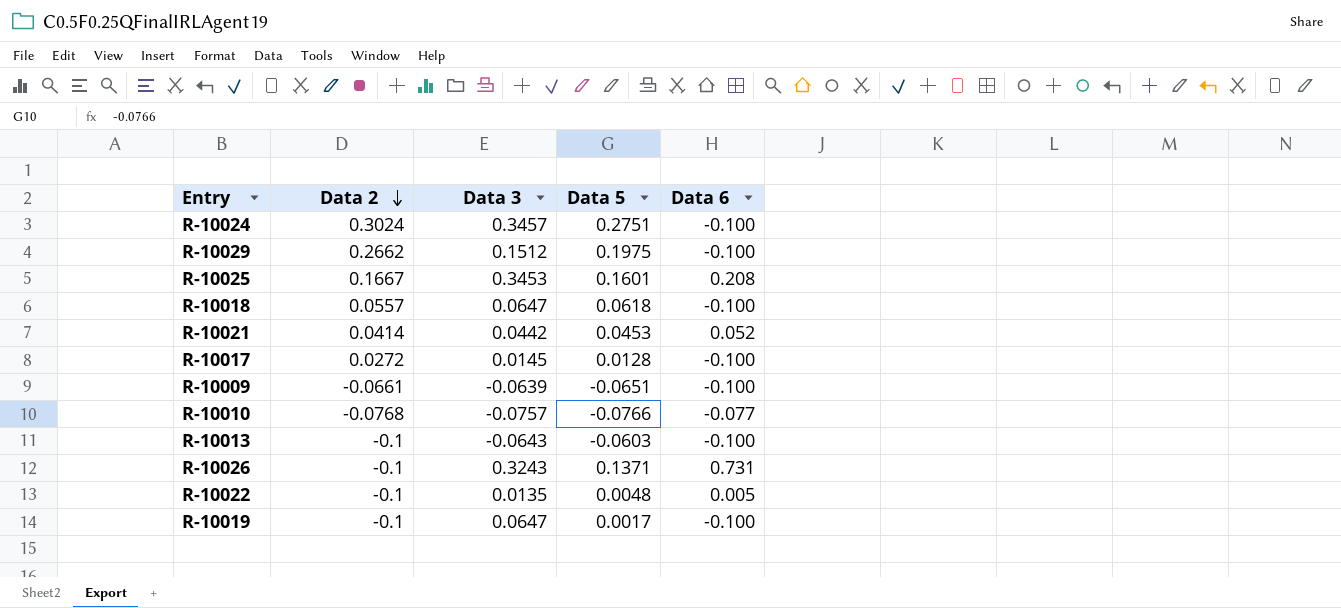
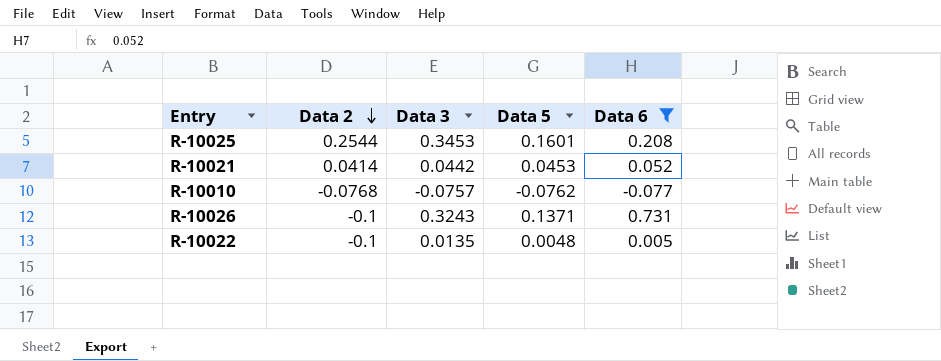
filter: none -> Data 6 != -0.100
R-10025 | Data 2: 0.1667 -> 0.2544
R-10010 | Data 5: -0.0766 -> -0.0762

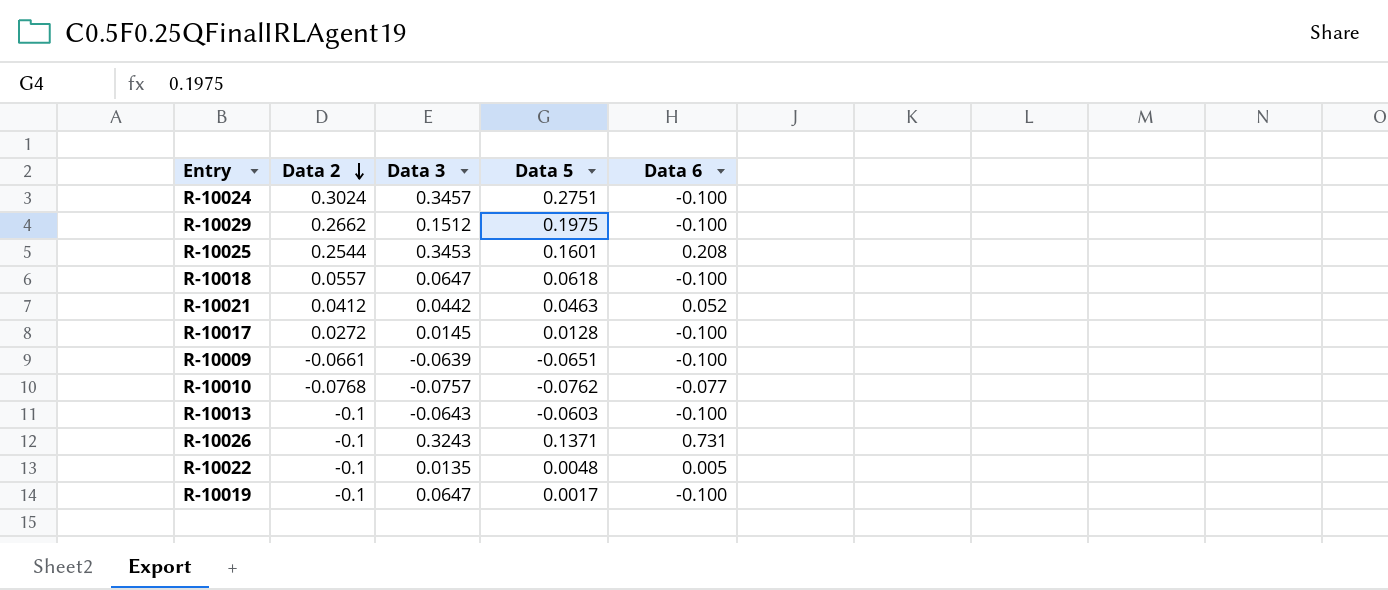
filter: Data 6 != -0.100 -> none
R-10021 | Data 2: 0.0414 -> 0.0412
R-10021 | Data 5: 0.0453 -> 0.0463

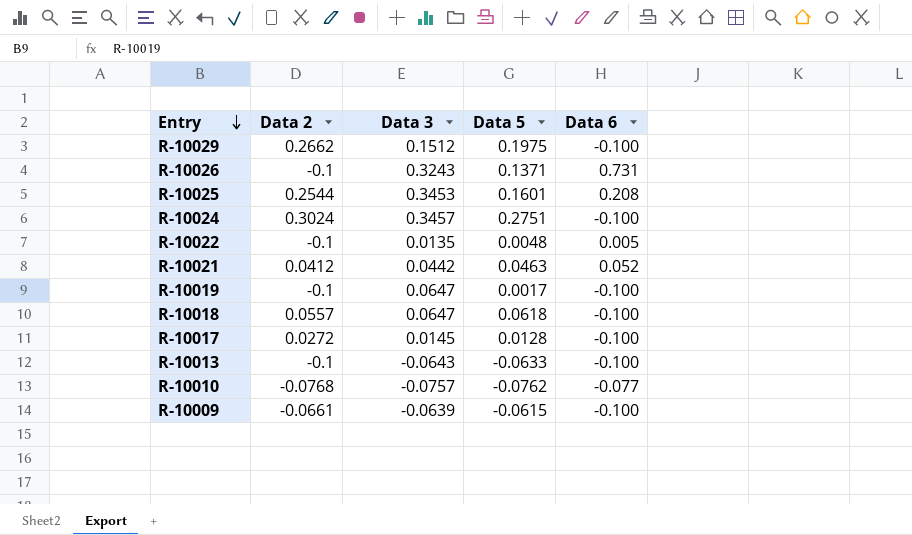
row order: Data 2 descending -> Entry descending
R-10013 | Data 5: -0.0603 -> -0.0633
R-10009 | Data 5: -0.0651 -> -0.0615

